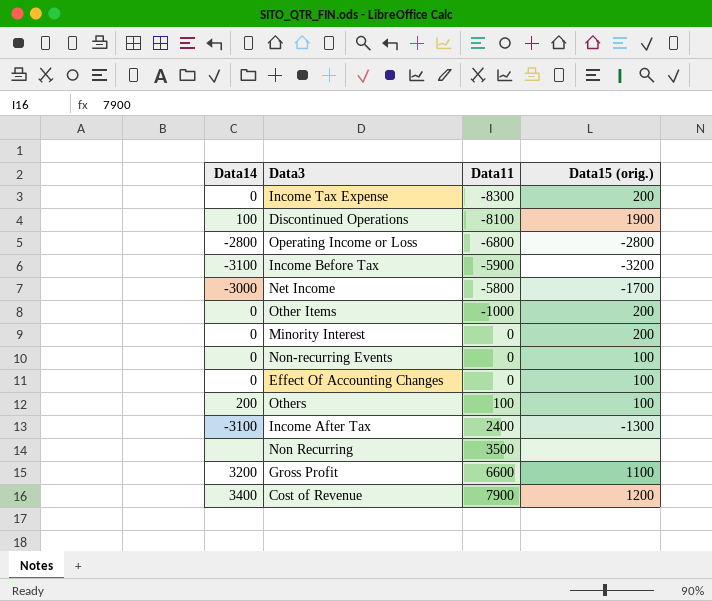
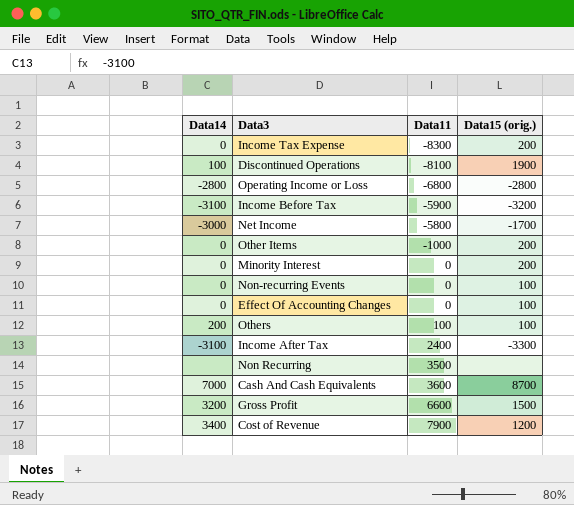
Income After Tax | Data15 (orig.): -1300 -> -3300
row Cash And Cash Equivalents: none -> 7000 | 3600 | 8700
Gross Profit | Data15 (orig.): 1100 -> 1500

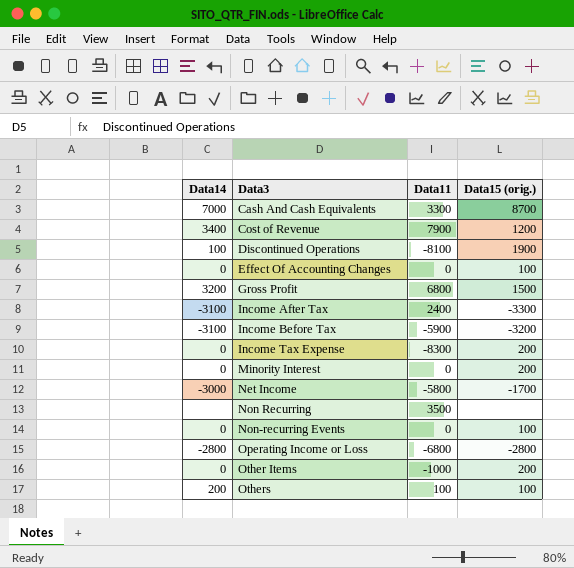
row order: Data11 ascending -> Data3 ascending
Cash And Cash Equivalents | Data11: 3600 -> 3300
Gross Profit | Data11: 6600 -> 6800

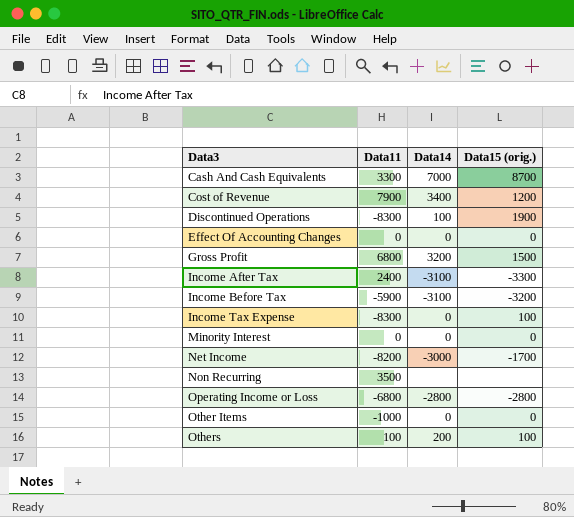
column Data14 | position: 1 -> 3
row Non-recurring Events: 0 | 0 | 100 -> none
Discontinued Operations | Data11: -8100 -> -8300
Effect Of Accounting Changes | Data15 (orig.): 100 -> 0
Income Tax Expense | Data15 (orig.): 200 -> 100
Minority Interest | Data15 (orig.): 200 -> 0
Net Income | Data11: -5800 -> -8200
Other Items | Data15 (orig.): 200 -> 0

